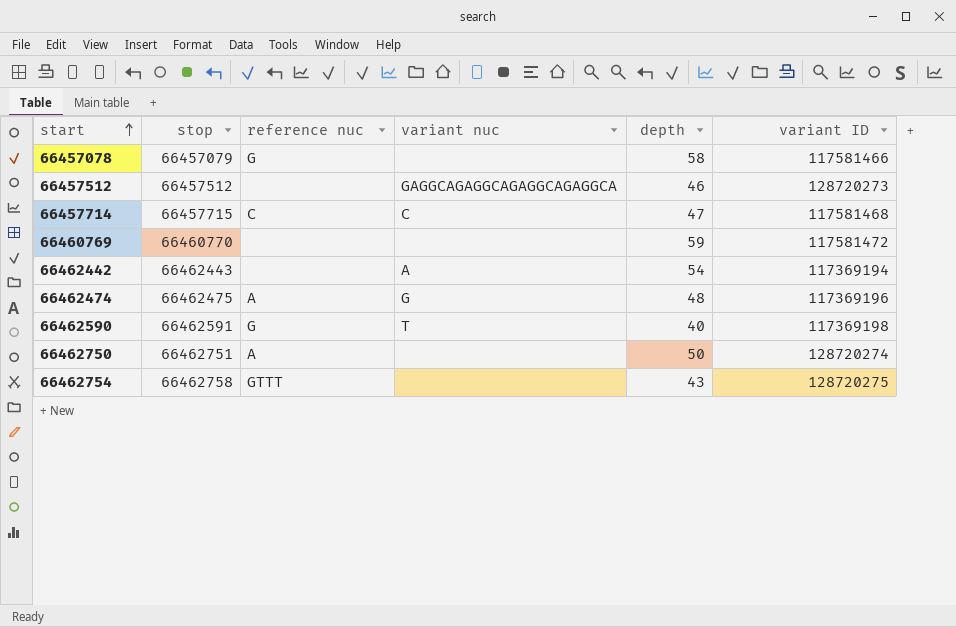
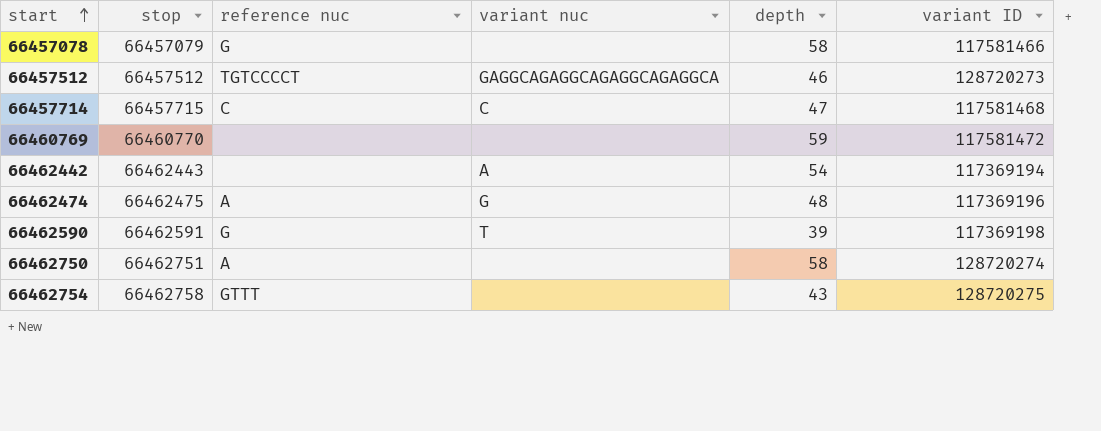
66457512 | reference nuc: none -> TGTCCCCT
66462590 | depth: 40 -> 39
66462750 | depth: 50 -> 58

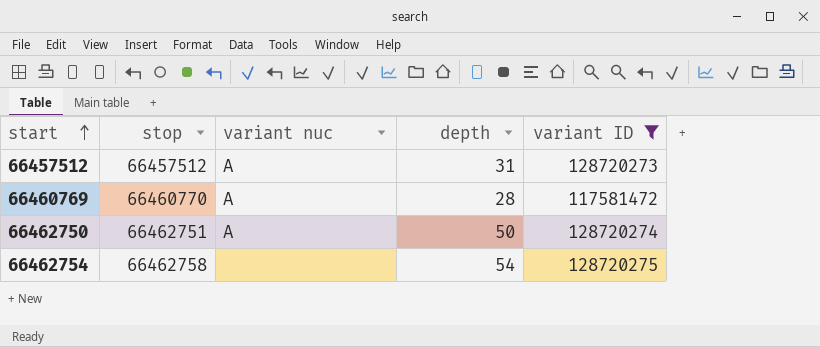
filter: none -> variant ID >= 117581472
column reference nuc | position: 3 -> none
66457512 | variant nuc: GAGGCAGAGGCAGAGGCAGAGGCA -> A
66457512 | depth: 46 -> 31
66460769 | variant nuc: none -> A
66460769 | depth: 59 -> 28
66462750 | variant nuc: none -> A
66462750 | depth: 58 -> 50
66462754 | depth: 43 -> 54

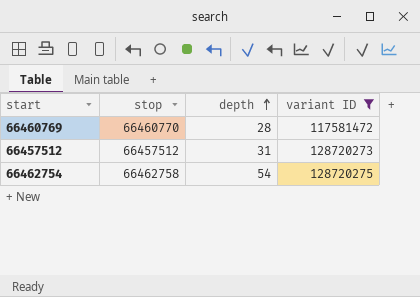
row order: start ascending -> depth ascending
column variant nuc | position: 3 -> none
row 66462750: 66462751 | A | 50 | 128720274 -> none

